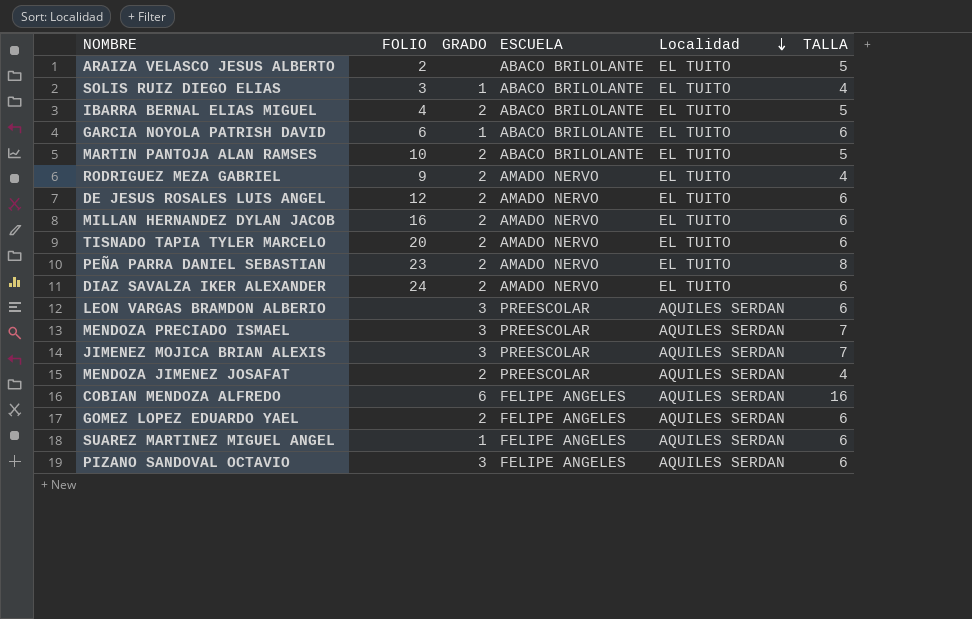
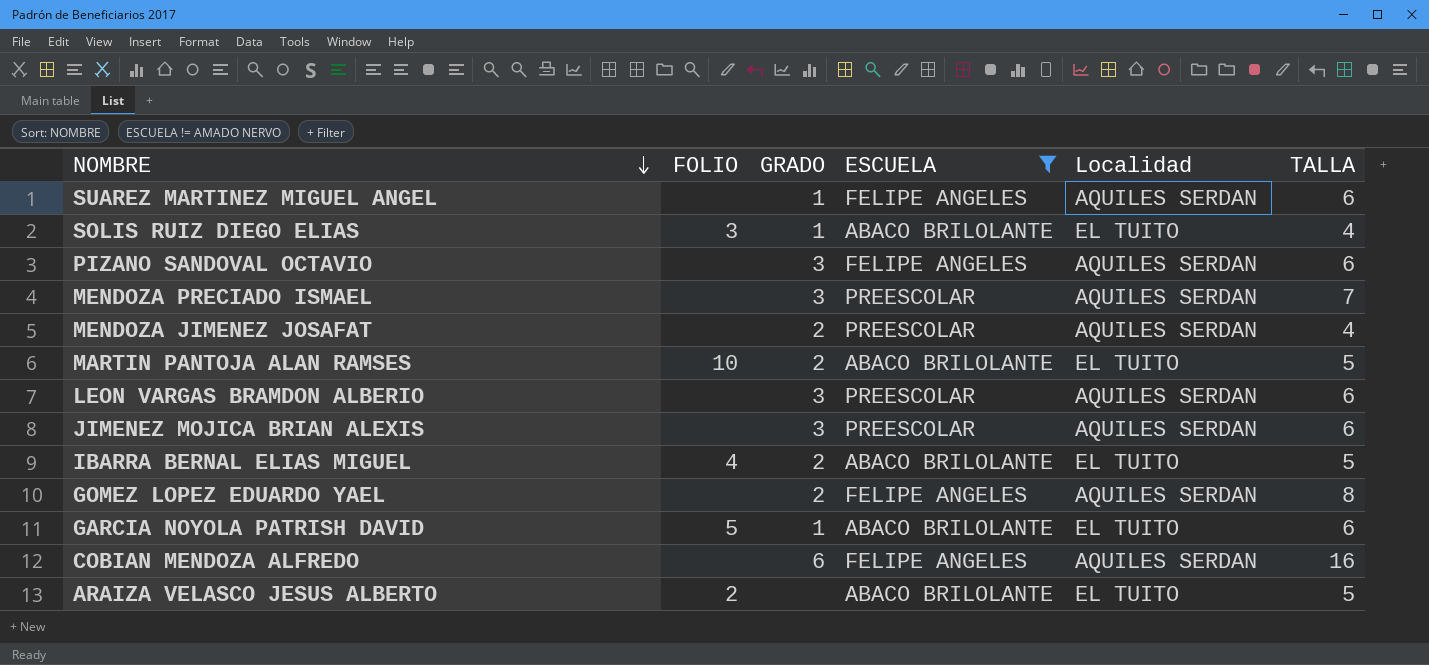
filter: none -> ESCUELA != AMADO NERVO
row order: Localidad descending -> NOMBRE descending
JIMENEZ MOJICA BRIAN ALEXIS | TALLA: 7 -> 6
GOMEZ LOPEZ EDUARDO YAEL | TALLA: 6 -> 8
GARCIA NOYOLA PATRISH DAVID | FOLIO: 6 -> 5

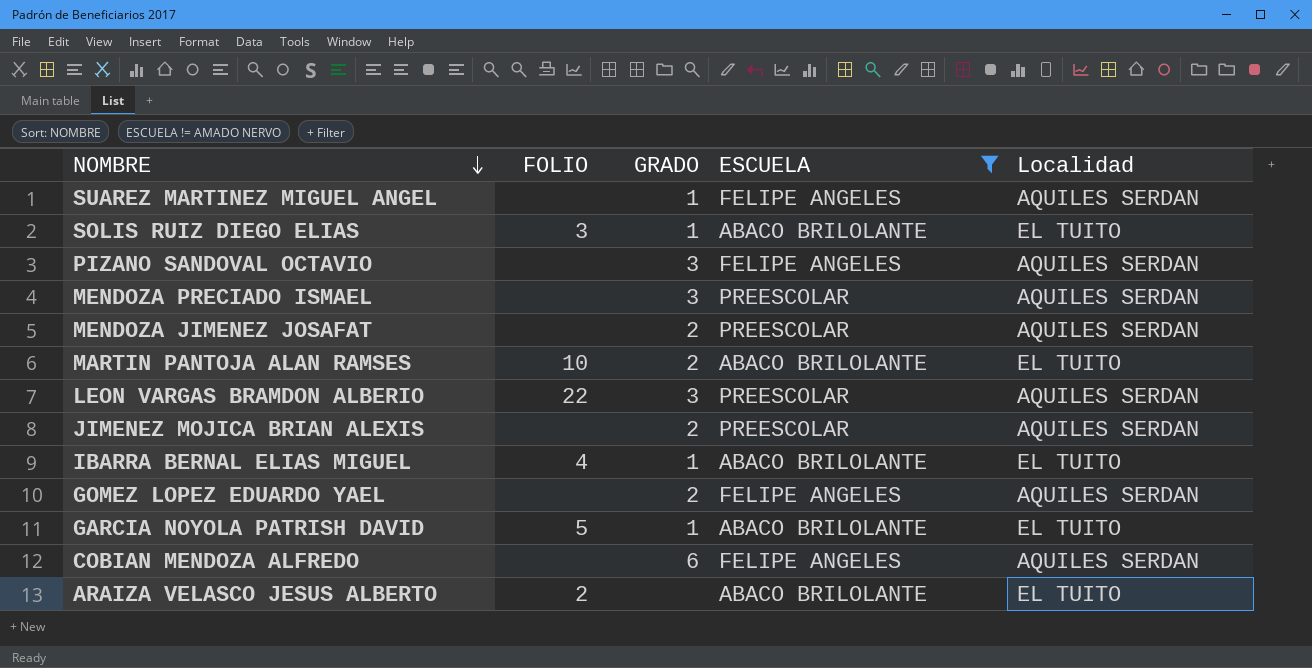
column TALLA | position: 6 -> none
LEON VARGAS BRAMDON ALBERIO | FOLIO: none -> 22
JIMENEZ MOJICA BRIAN ALEXIS | GRADO: 3 -> 2
IBARRA BERNAL ELIAS MIGUEL | GRADO: 2 -> 1

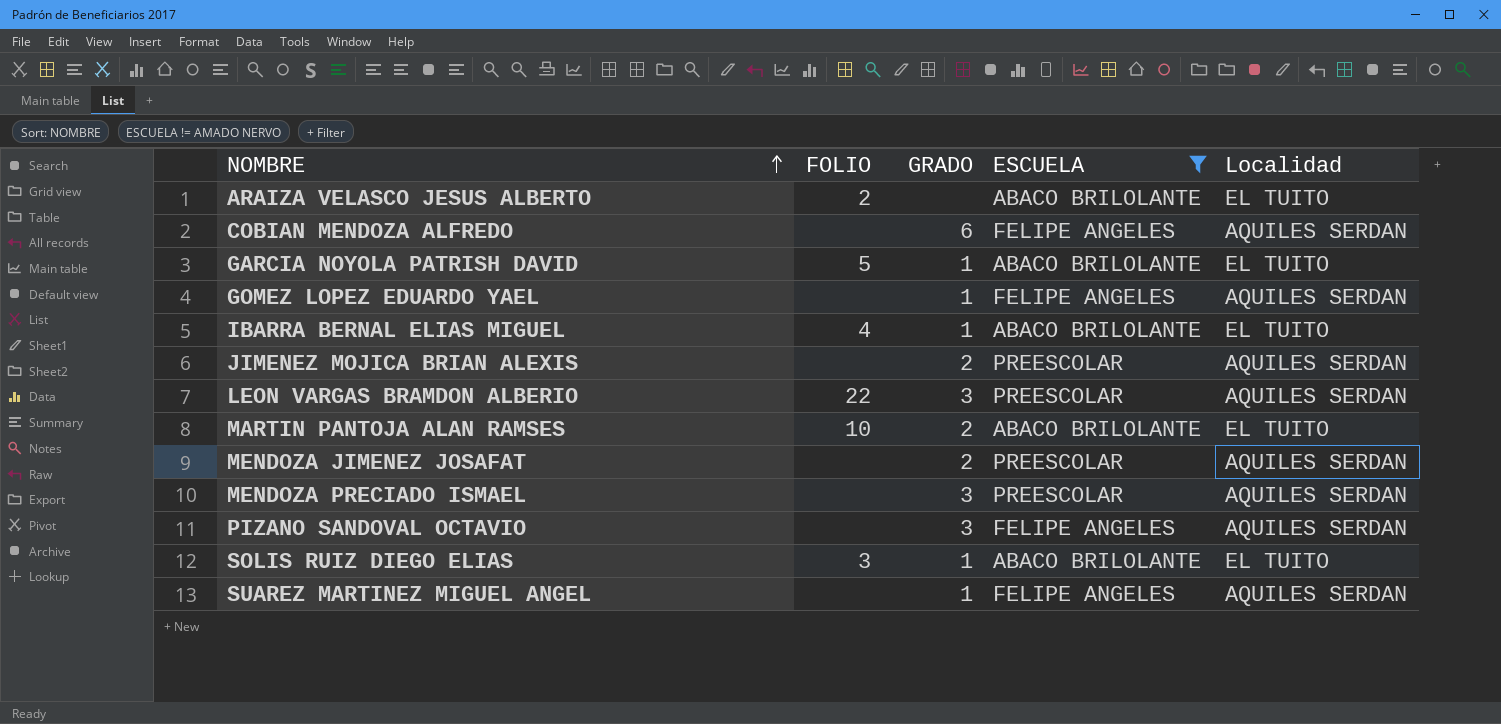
row order: NOMBRE descending -> NOMBRE ascending
GOMEZ LOPEZ EDUARDO YAEL | GRADO: 2 -> 1

